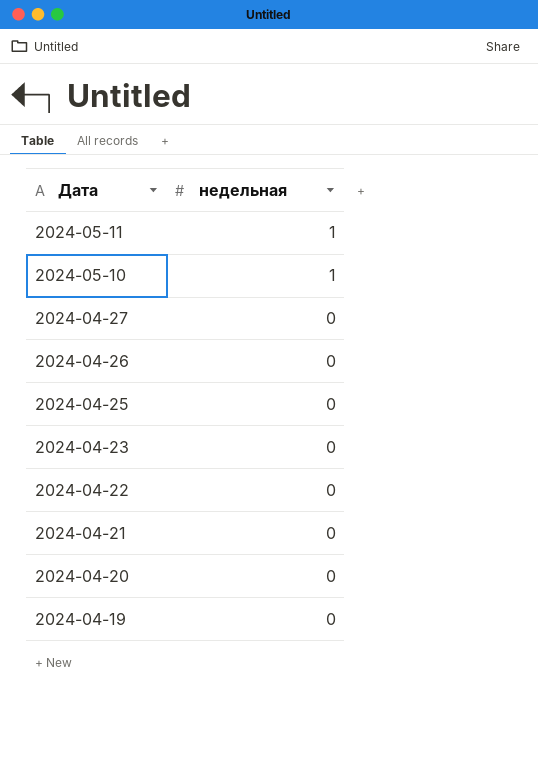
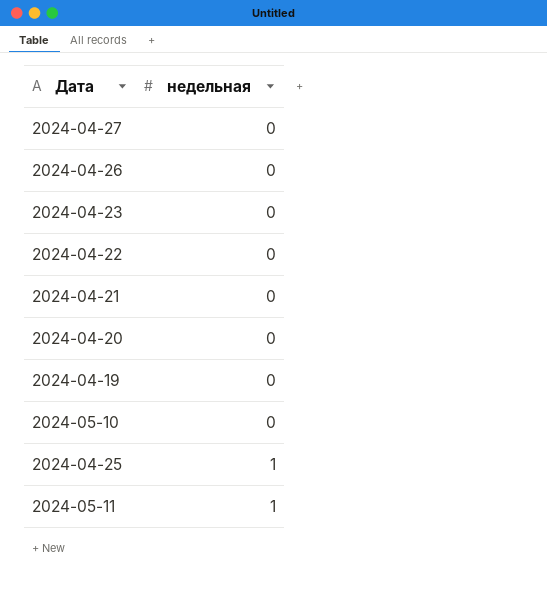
row order: Дата descending -> недельная ascending
2024-05-10 | недельная: 1 -> 0
2024-04-25 | недельная: 0 -> 1

